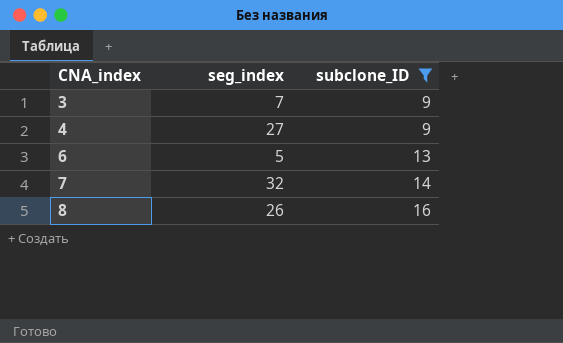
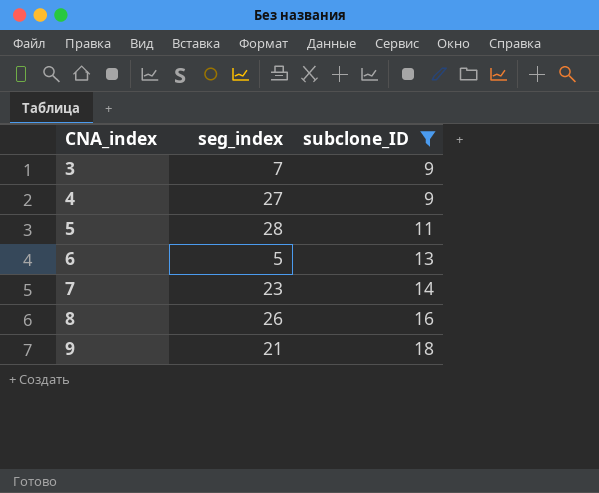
row 5: none -> 28 | 11
7 | seg_index: 32 -> 23
row 9: none -> 21 | 18

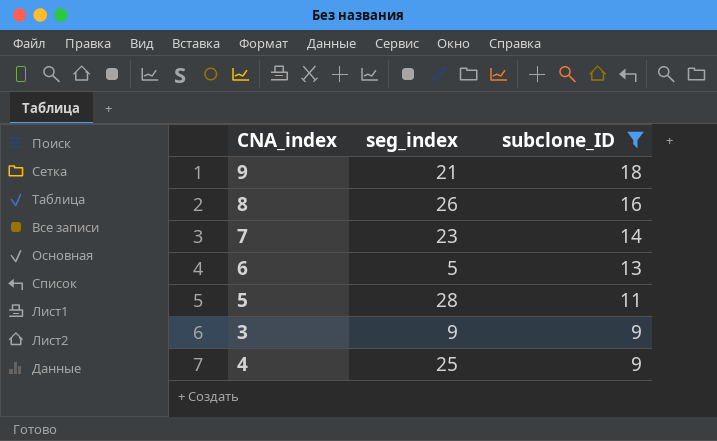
row order: CNA_index ascending -> subclone_ID descending
3 | seg_index: 7 -> 9
4 | seg_index: 27 -> 25

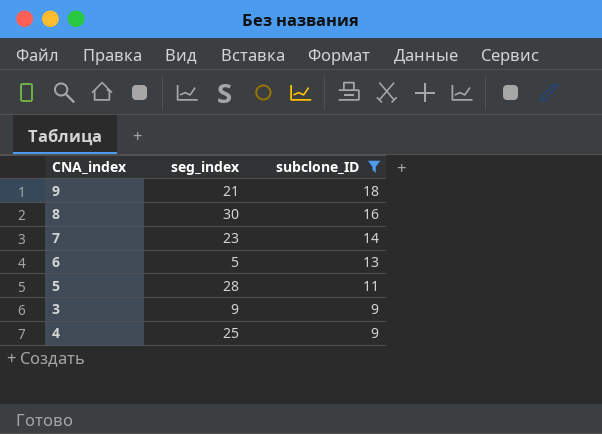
8 | seg_index: 26 -> 30

